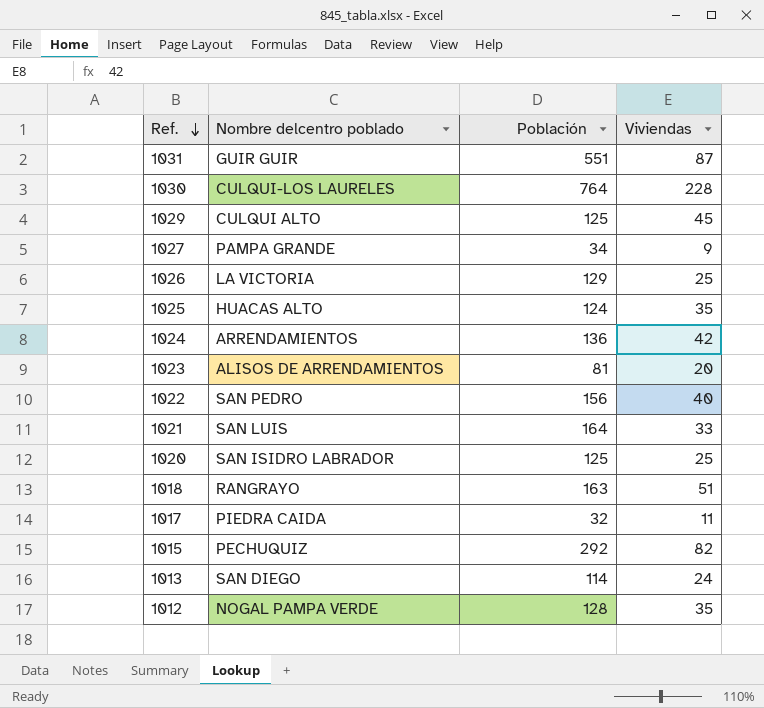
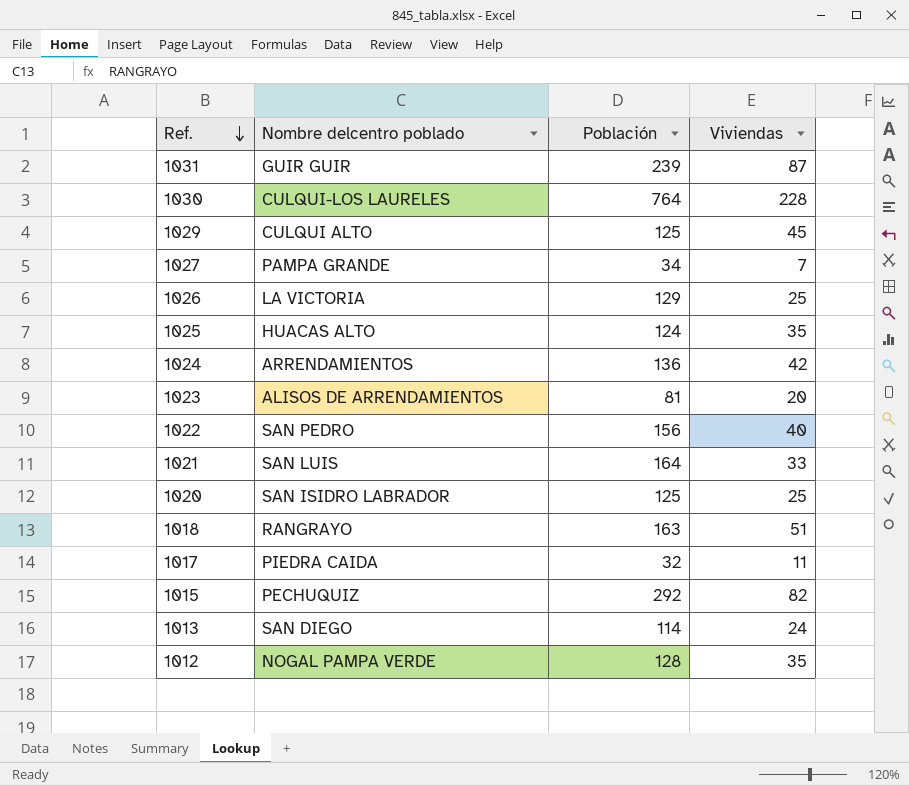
1031 | Población: 551 -> 239
1027 | Viviendas: 9 -> 7

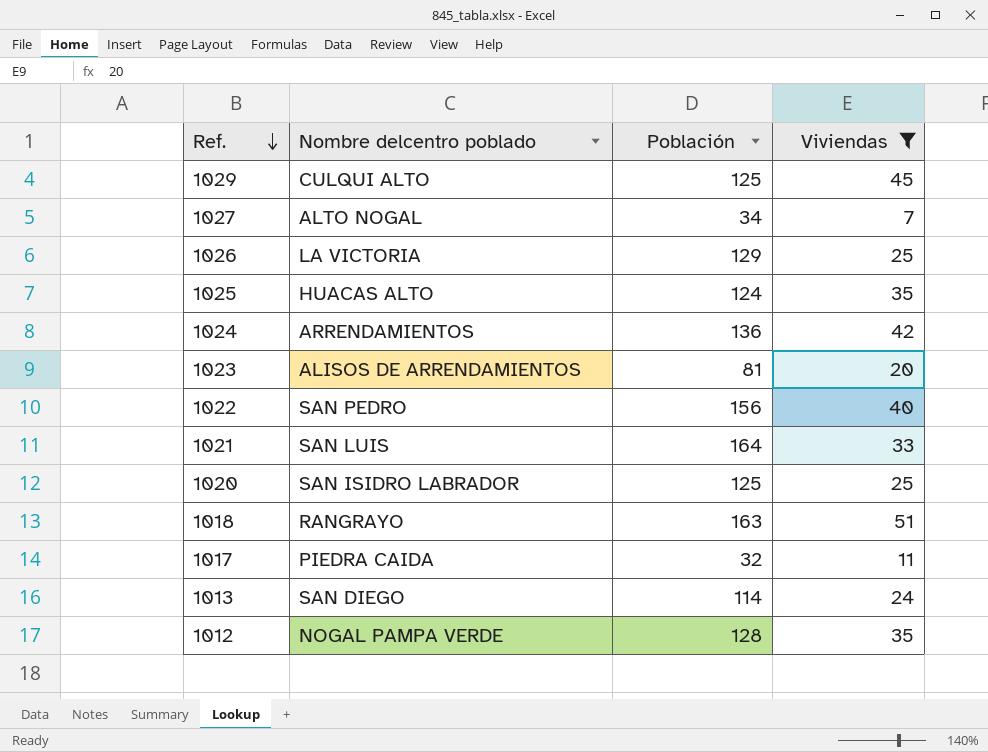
filter: none -> Viviendas <= 51
1027 | Nombre delcentro poblado: PAMPA GRANDE -> ALTO NOGAL

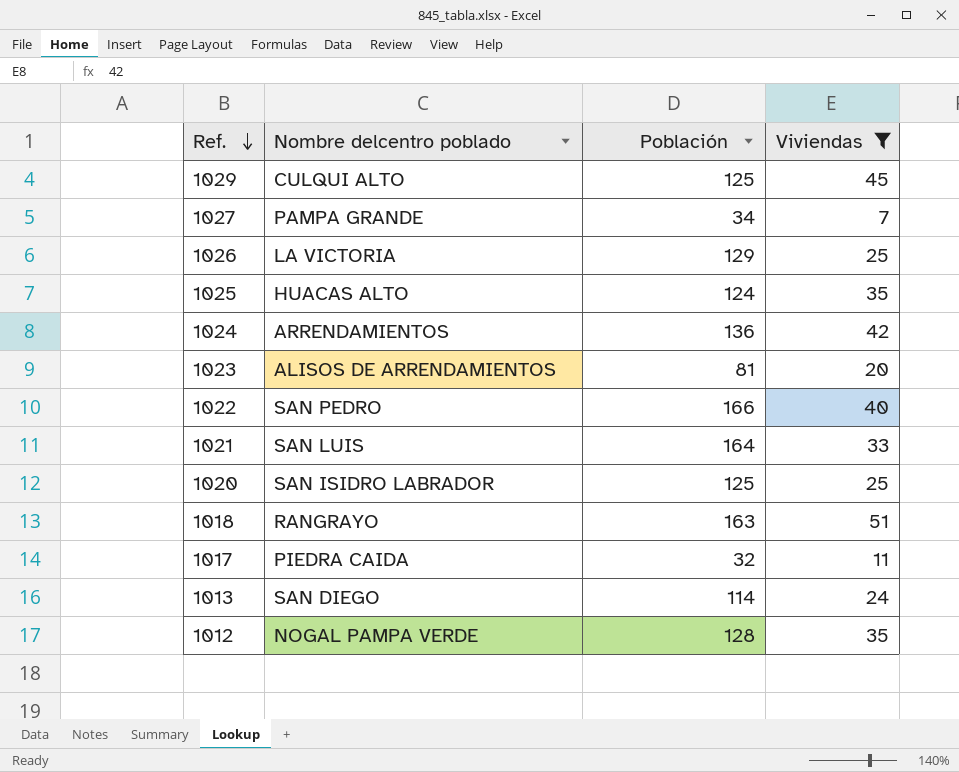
1027 | Nombre delcentro poblado: ALTO NOGAL -> PAMPA GRANDE
1022 | Población: 156 -> 166

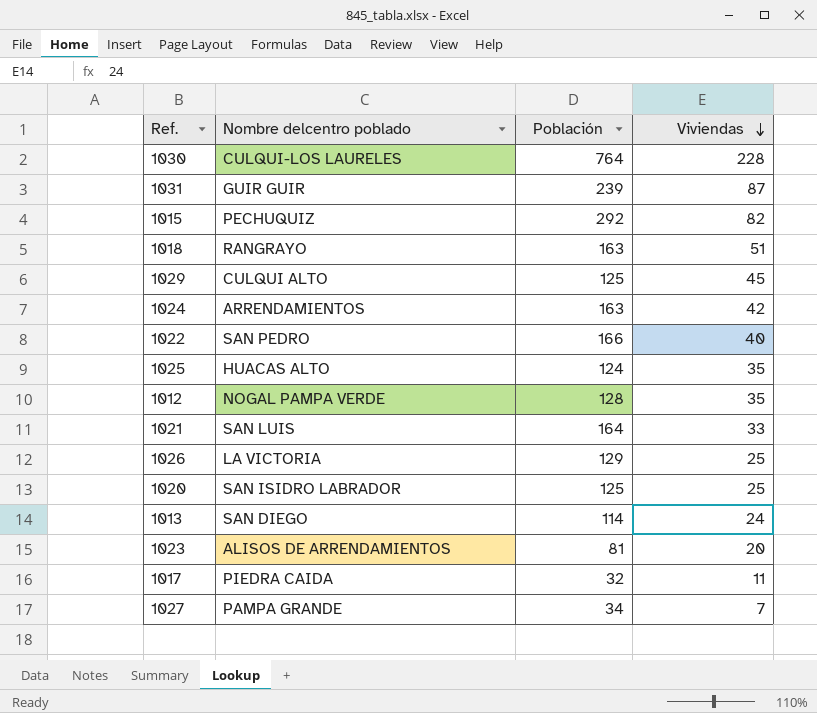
filter: Viviendas <= 51 -> none
row order: Ref. descending -> Viviendas descending
1024 | Población: 136 -> 163

